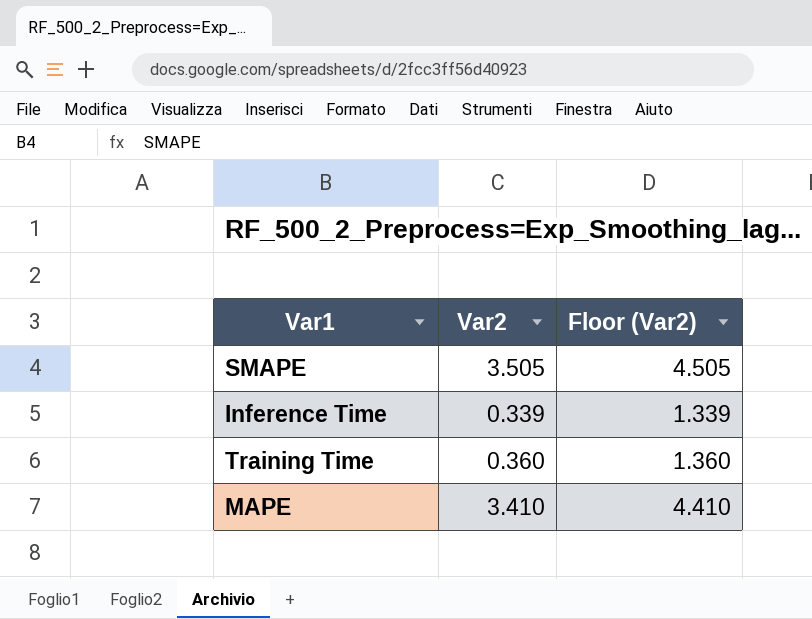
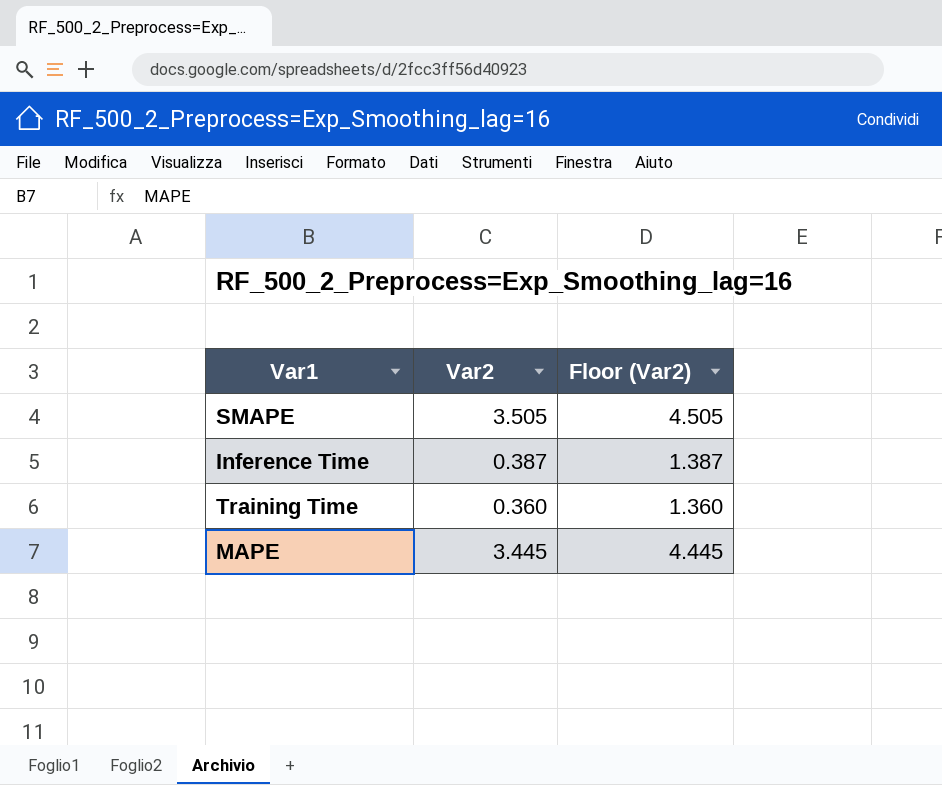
Inference Time | Var2: 0.339 -> 0.387
Inference Time | Floor (Var2): 1.339 -> 1.387
MAPE | Var2: 3.410 -> 3.445
MAPE | Floor (Var2): 4.410 -> 4.445

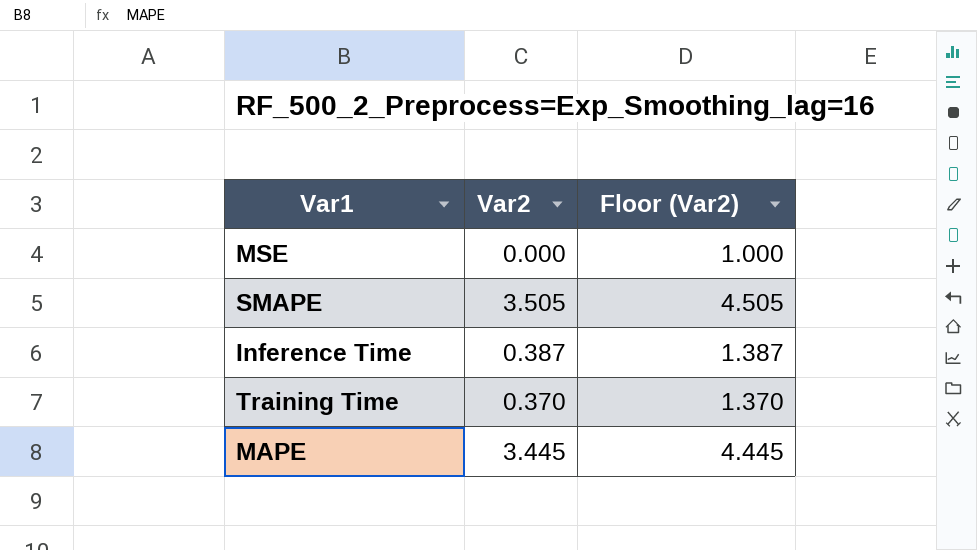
row MSE: none -> 0.000 | 1.000
Training Time | Var2: 0.360 -> 0.370
Training Time | Floor (Var2): 1.360 -> 1.370

